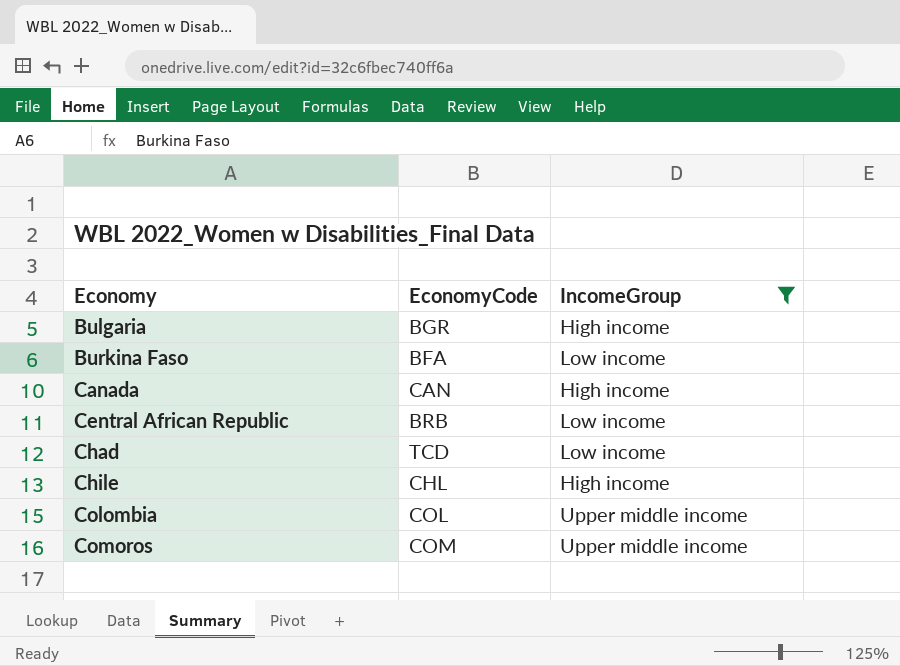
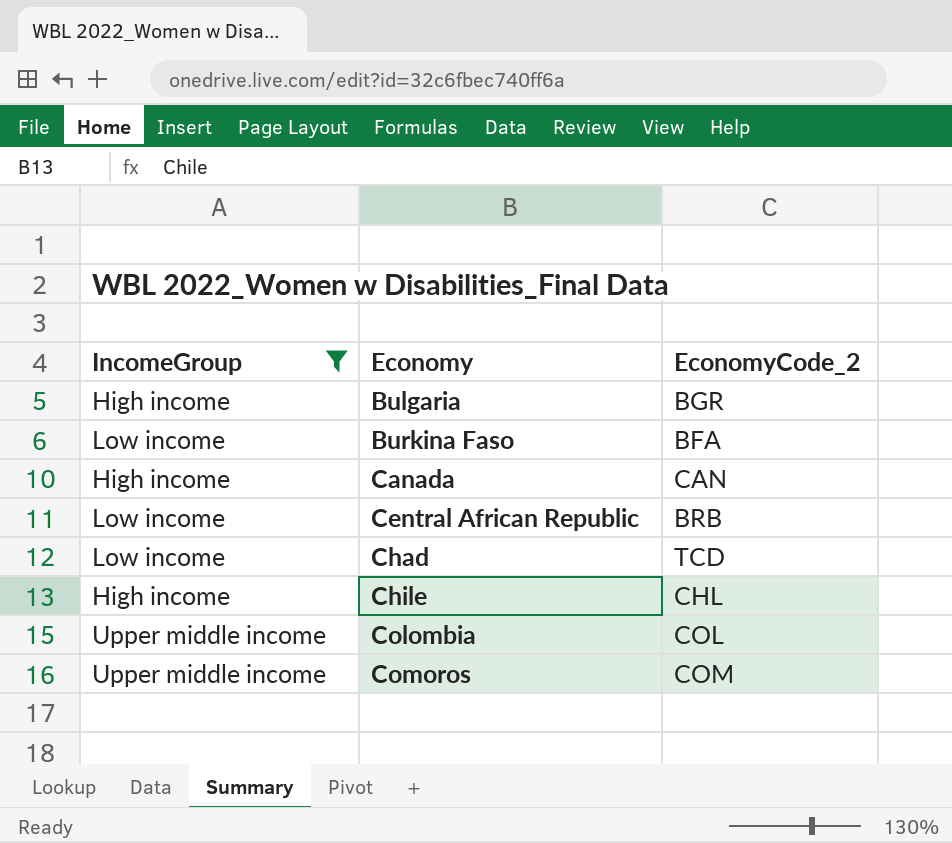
column IncomeGroup | position: 3 -> 1
column name: EconomyCode -> EconomyCode_2

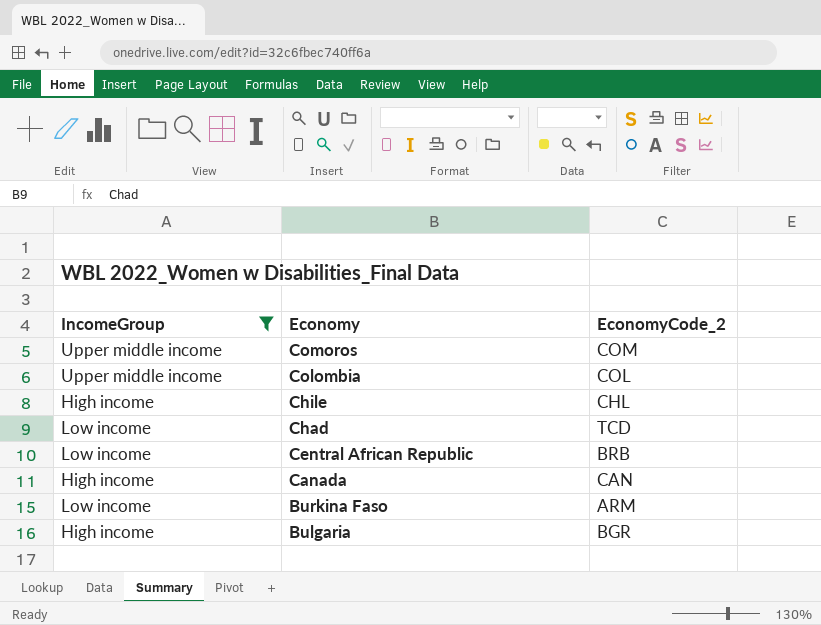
row order: Economy ascending -> Economy descending
Burkina Faso | EconomyCode_2: BFA -> ARM

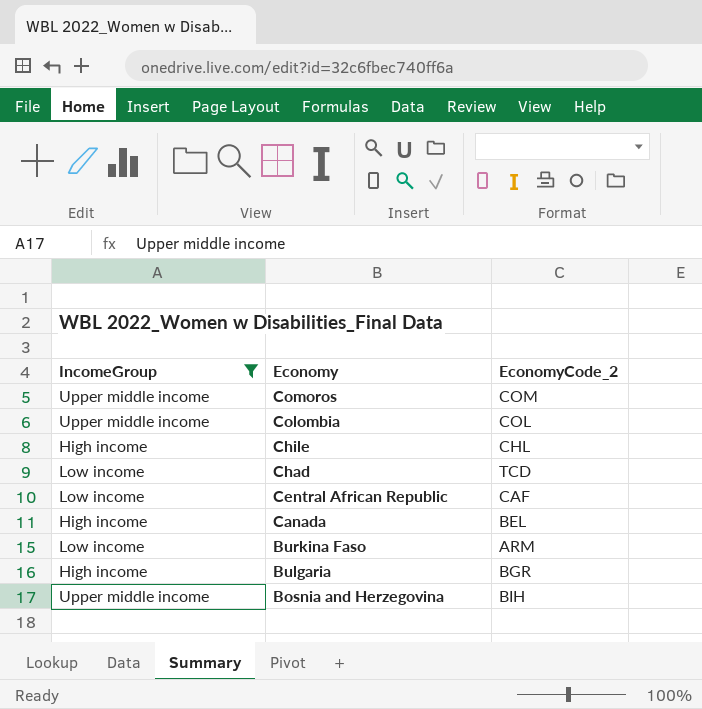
Central African Republic | EconomyCode_2: BRB -> CAF
Canada | EconomyCode_2: CAN -> BEL
row Bosnia and Herzegovina: none -> Upper middle income | BIH

